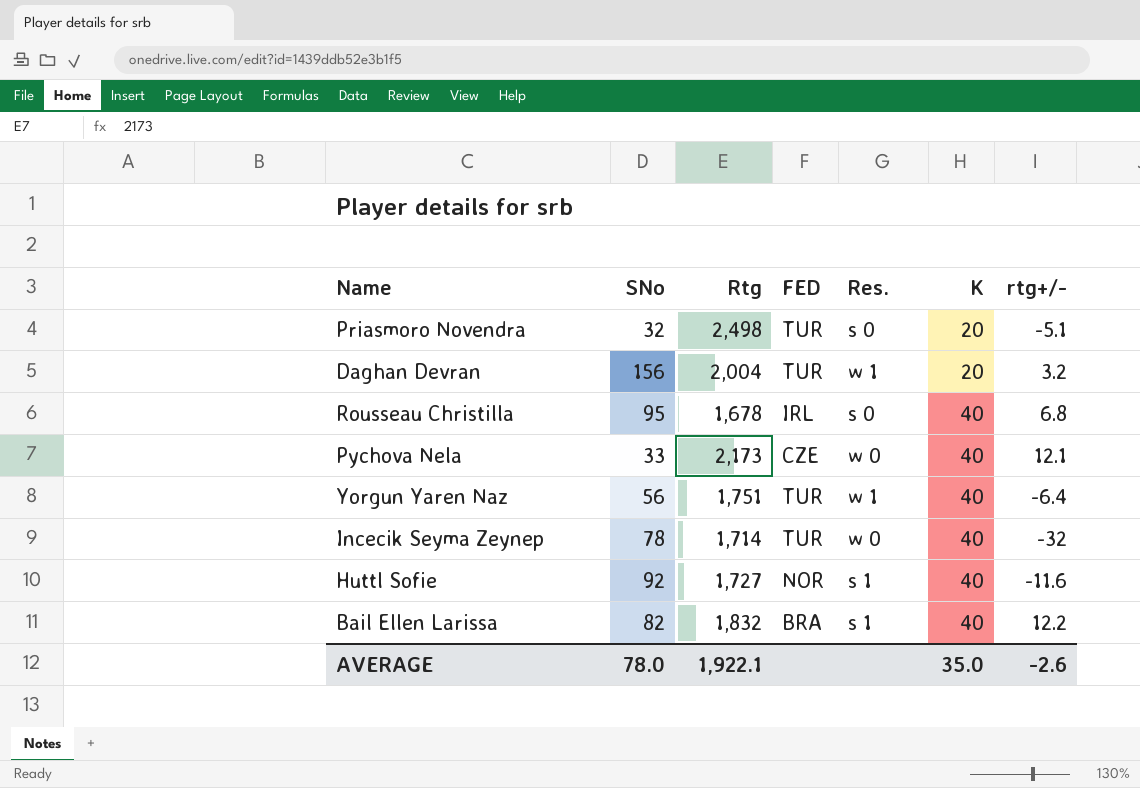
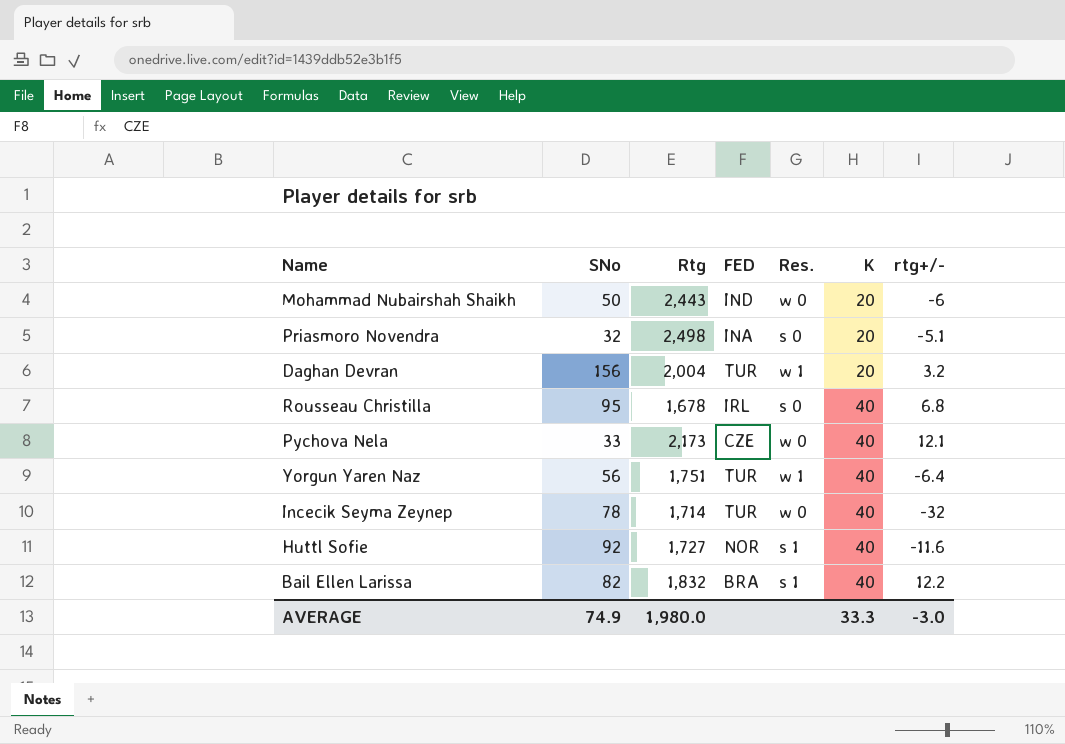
row Mohammad Nubairshah Shaikh: none -> 50 | 2,443 | IND | w 0 | 20 | -6
Priasmoro Novendra | FED: TUR -> INA
AVERAGE | SNo: 78.0 -> 74.9
AVERAGE | Rtg: 1,922.1 -> 1,980.0
AVERAGE | K: 35.0 -> 33.3
AVERAGE | rtg+/-: -2.6 -> -3.0

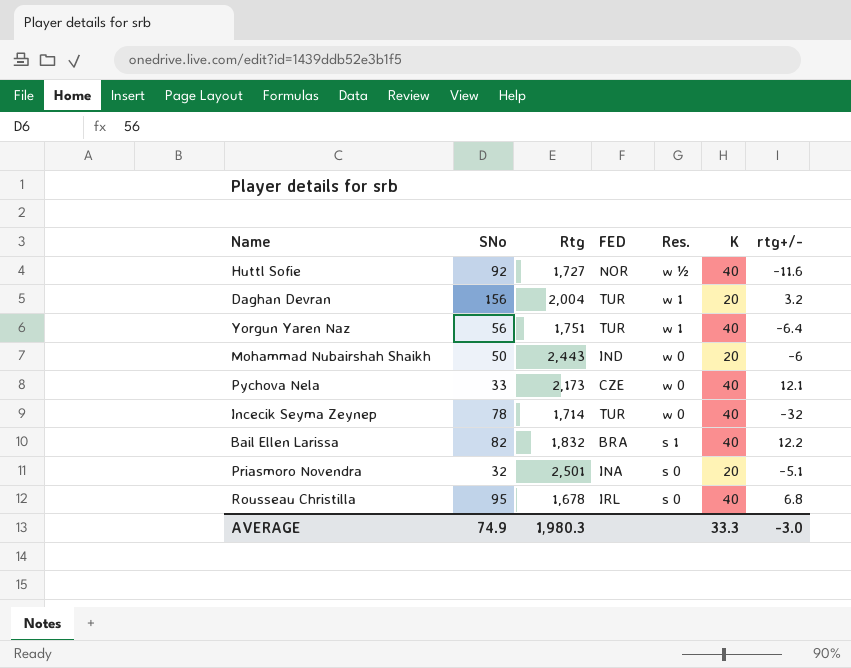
row order: K ascending -> Res. descending
Huttl Sofie | Res.: s 1 -> w ½
Priasmoro Novendra | Rtg: 2,498 -> 2,501
AVERAGE | Rtg: 1,980.0 -> 1,980.3

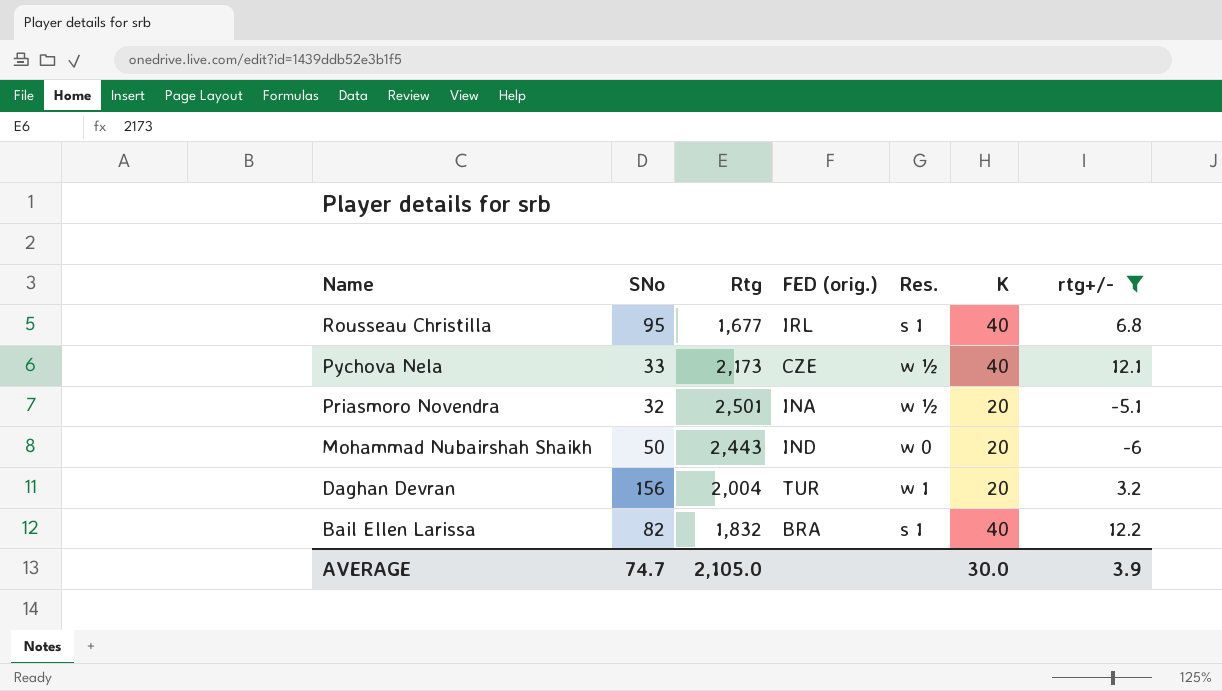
filter: none -> rtg+/- >= -6
row order: Res. descending -> Name descending
column name: FED -> FED (orig.)
Rousseau Christilla | Rtg: 1,678 -> 1,677
Rousseau Christilla | Res.: s 0 -> s 1
Pychova Nela | Res.: w 0 -> w ½
Priasmoro Novendra | Res.: s 0 -> w ½
AVERAGE | SNo: 74.9 -> 74.7
AVERAGE | Rtg: 1,980.3 -> 2,105.0
AVERAGE | K: 33.3 -> 30.0
AVERAGE | rtg+/-: -3.0 -> 3.9

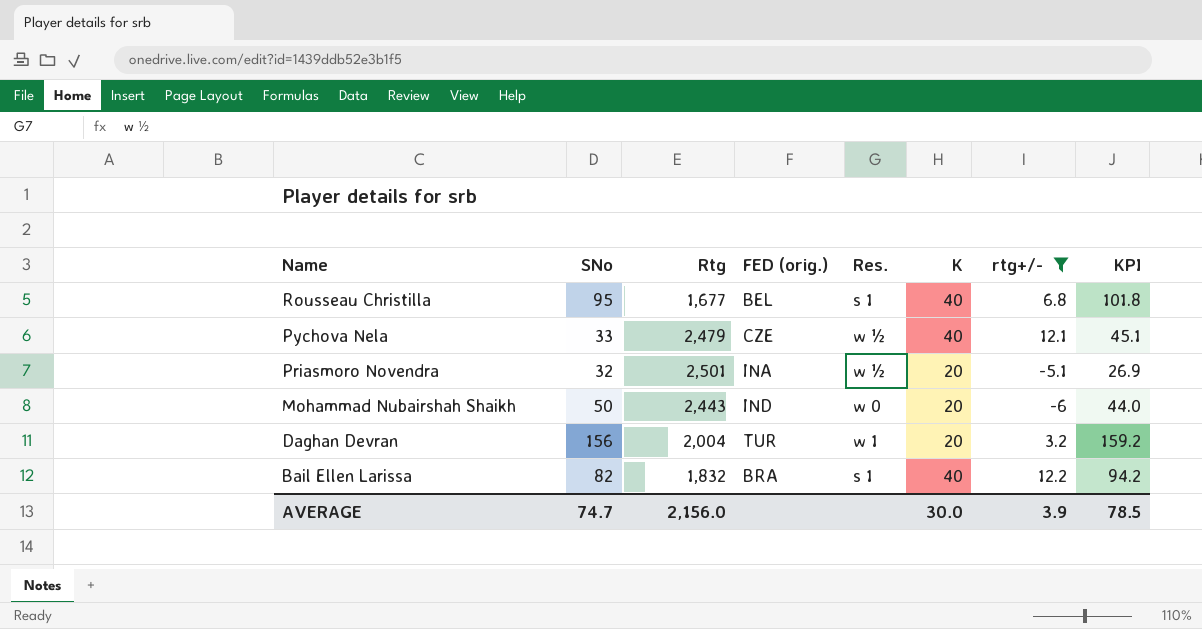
column KPI | formula: none -> [SNo] + [rtg+/-]
Rousseau Christilla | FED (orig.): IRL -> BEL
Pychova Nela | Rtg: 2,173 -> 2,479
AVERAGE | Rtg: 2,105.0 -> 2,156.0

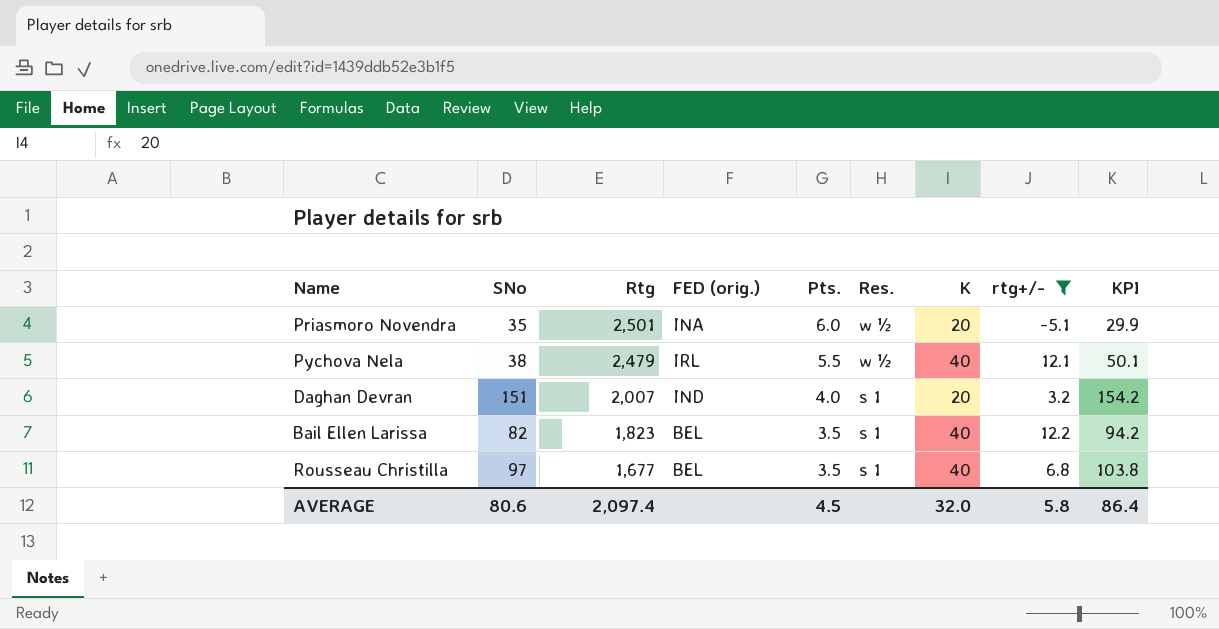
row order: Name descending -> Rtg descending
column Pts. | position: none -> 5
row Mohammad Nubairshah Shaikh: 50 | 2,443 | IND | w 0 | 20 | -6 | 44.0 -> none
Priasmoro Novendra | SNo: 32 -> 35
Priasmoro Novendra | KPI: 26.9 -> 29.9
Pychova Nela | SNo: 33 -> 38
Pychova Nela | FED (orig.): CZE -> IRL
Pychova Nela | KPI: 45.1 -> 50.1
Daghan Devran | SNo: 156 -> 151
Daghan Devran | Rtg: 2,004 -> 2,007
Daghan Devran | FED (orig.): TUR -> IND
Daghan Devran | Res.: w 1 -> s 1
Daghan Devran | KPI: 159.2 -> 154.2
Bail Ellen Larissa | Rtg: 1,832 -> 1,823
Bail Ellen Larissa | FED (orig.): BRA -> BEL
Rousseau Christilla | SNo: 95 -> 97
Rousseau Christilla | KPI: 101.8 -> 103.8
AVERAGE | SNo: 74.7 -> 80.6
AVERAGE | Rtg: 2,156.0 -> 2,097.4
AVERAGE | K: 30.0 -> 32.0
AVERAGE | rtg+/-: 3.9 -> 5.8
AVERAGE | KPI: 78.5 -> 86.4

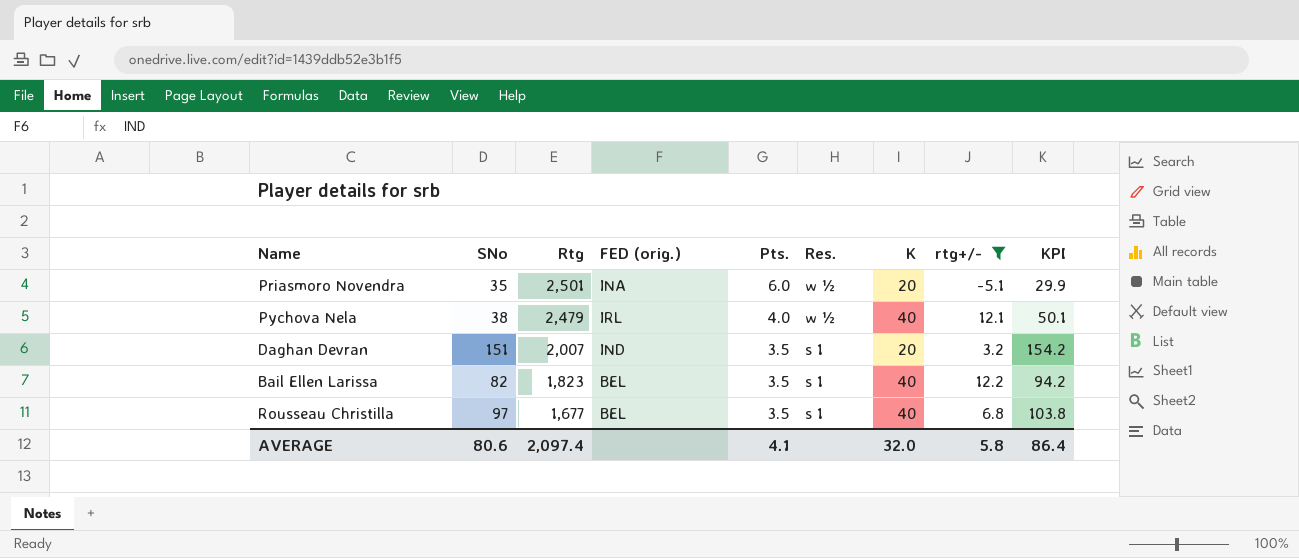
Pychova Nela | Pts.: 5.5 -> 4.0
Daghan Devran | Pts.: 4.0 -> 3.5
AVERAGE | Pts.: 4.5 -> 4.1

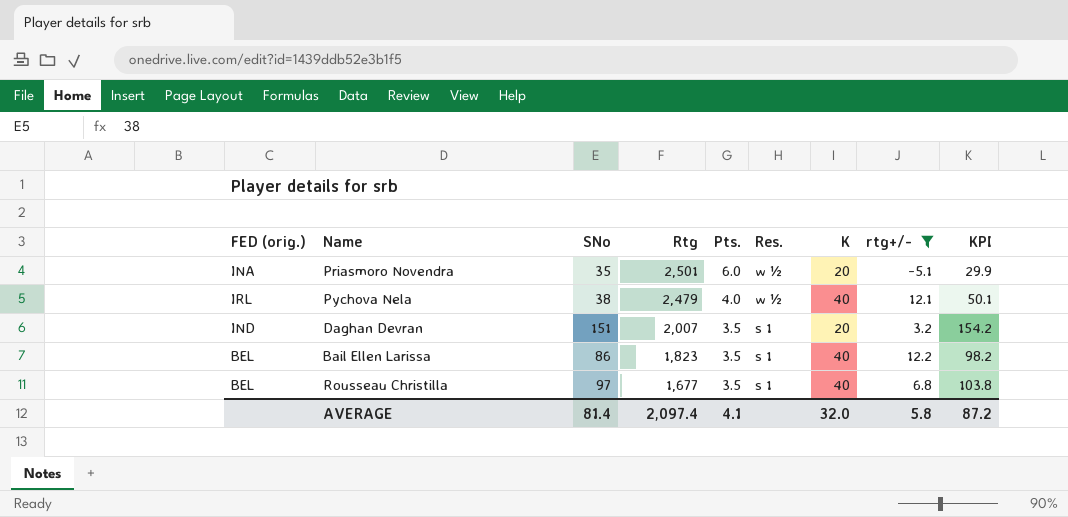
column FED (orig.) | position: 4 -> 1
Bail Ellen Larissa | SNo: 82 -> 86
Bail Ellen Larissa | KPI: 94.2 -> 98.2
AVERAGE | SNo: 80.6 -> 81.4
AVERAGE | KPI: 86.4 -> 87.2

